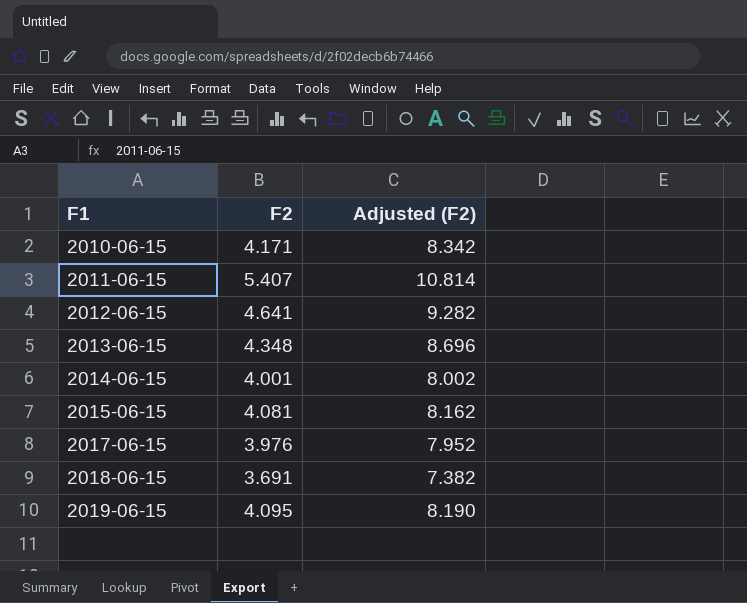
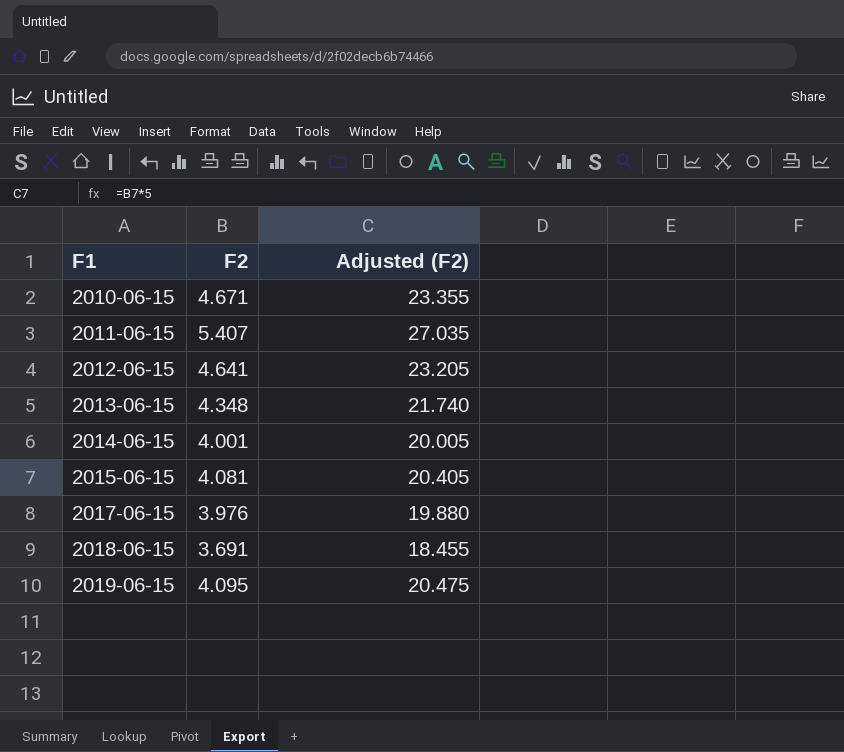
column Adjusted (F2) | formula: [F2] * 2 -> [F2] * 5
2010-06-15 | F2: 4.171 -> 4.671

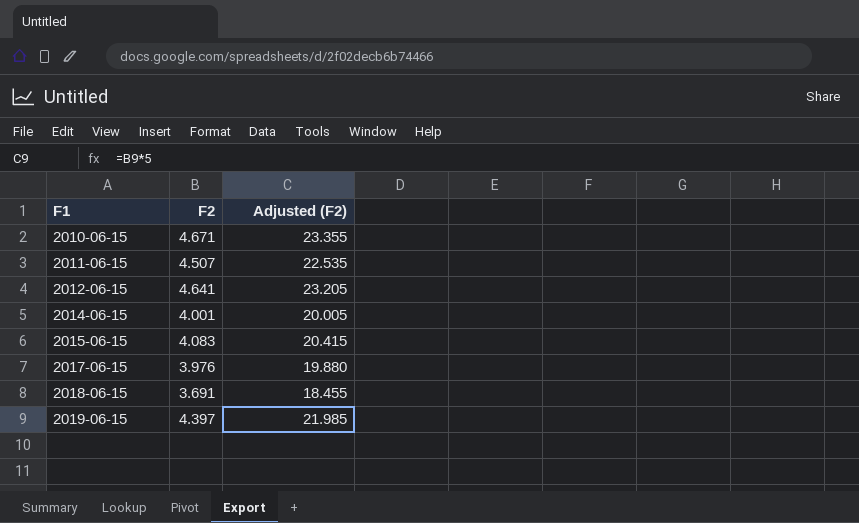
row 2013-06-15: 4.348 | 21.740 -> none
2011-06-15 | F2: 5.407 -> 4.507
2011-06-15 | Adjusted (F2): 27.035 -> 22.535
2015-06-15 | F2: 4.081 -> 4.083
2015-06-15 | Adjusted (F2): 20.405 -> 20.415
2019-06-15 | F2: 4.095 -> 4.397
2019-06-15 | Adjusted (F2): 20.475 -> 21.985

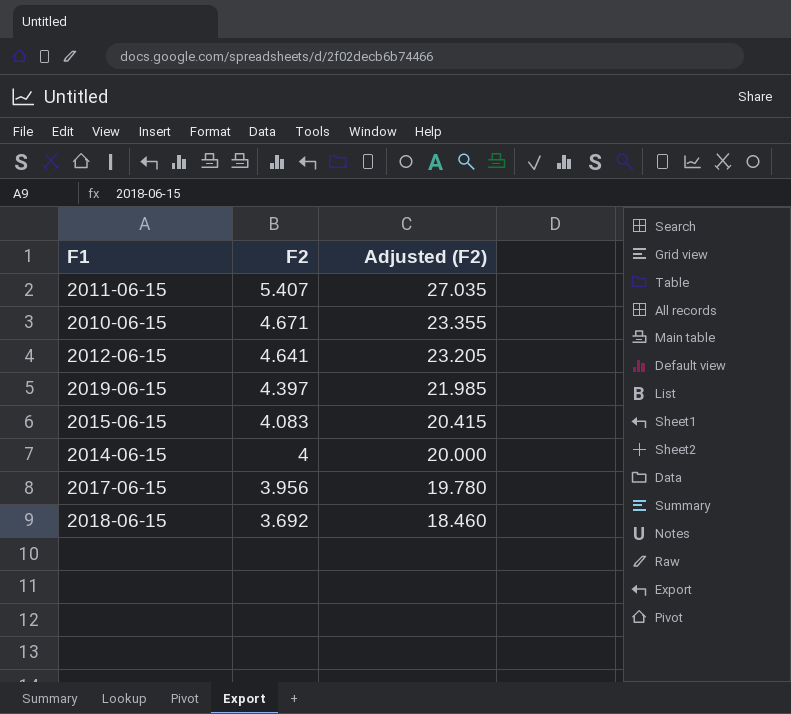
row order: F1 ascending -> F2 descending
2011-06-15 | F2: 4.507 -> 5.407
2011-06-15 | Adjusted (F2): 22.535 -> 27.035
2014-06-15 | F2: 4.001 -> 4
2014-06-15 | Adjusted (F2): 20.005 -> 20.000
2017-06-15 | F2: 3.976 -> 3.956
2017-06-15 | Adjusted (F2): 19.880 -> 19.780
2018-06-15 | F2: 3.691 -> 3.692
2018-06-15 | Adjusted (F2): 18.455 -> 18.460

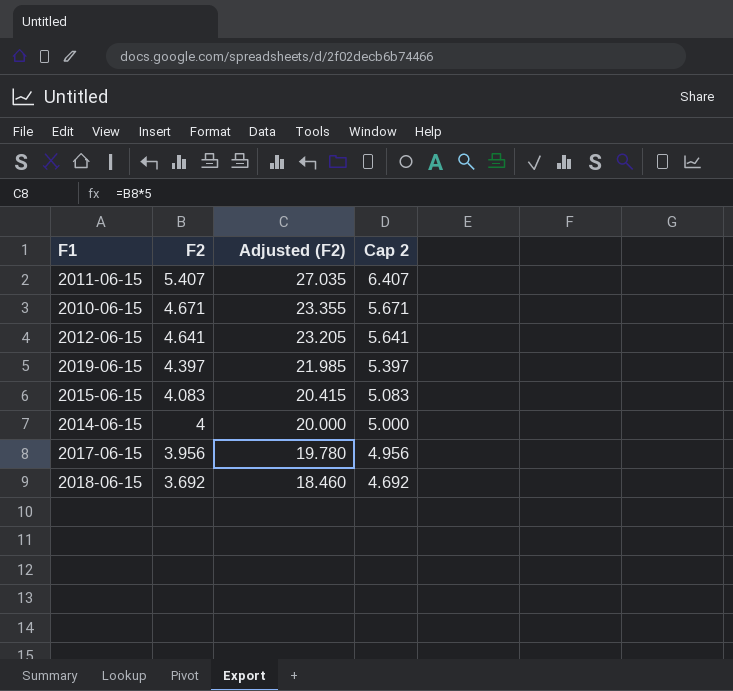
column Cap 2 | formula: none -> [F2] + 1

